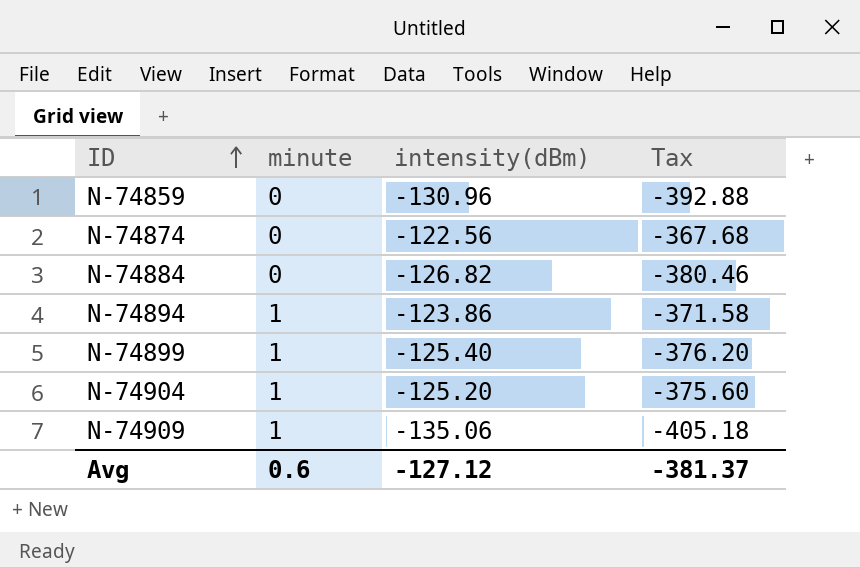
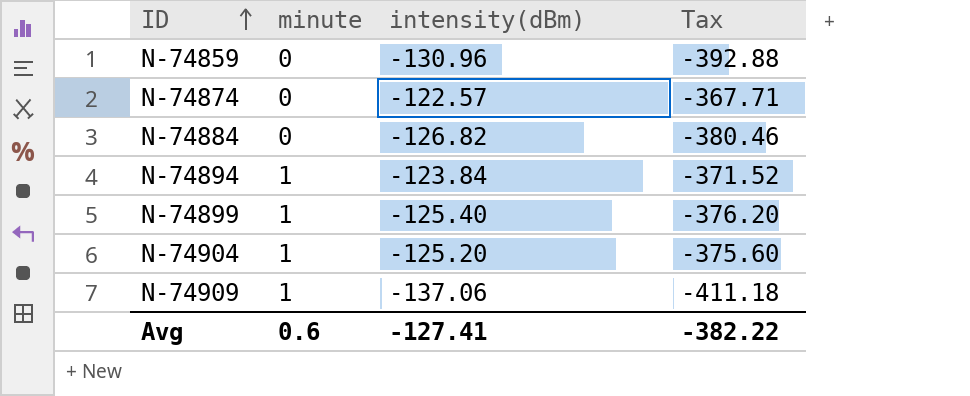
N-74874 | intensity(dBm): -122.56 -> -122.57
N-74874 | Tax: -367.68 -> -367.71
N-74894 | intensity(dBm): -123.86 -> -123.84
N-74894 | Tax: -371.58 -> -371.52
N-74909 | intensity(dBm): -135.06 -> -137.06
N-74909 | Tax: -405.18 -> -411.18
Avg | intensity(dBm): -127.12 -> -127.41
Avg | Tax: -381.37 -> -382.22

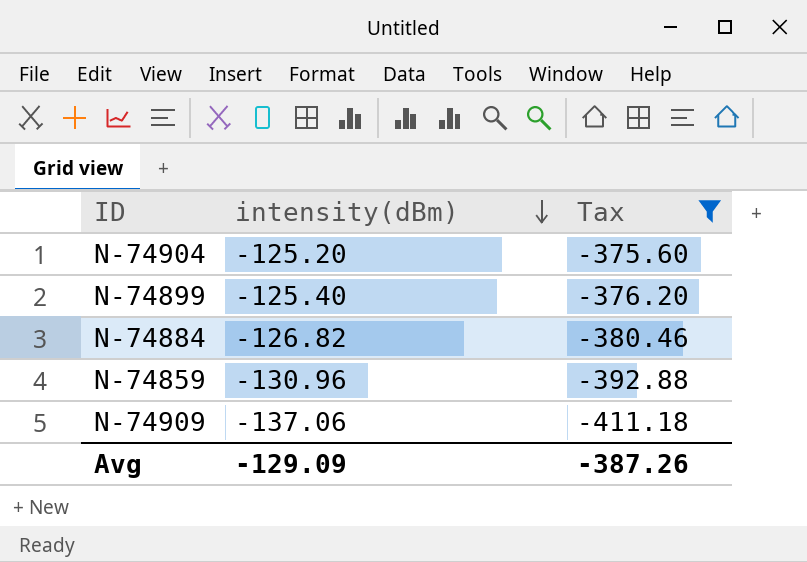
filter: none -> Tax <= -375.60
row order: ID ascending -> intensity(dBm) descending
column minute | position: 2 -> none
Avg | intensity(dBm): -127.41 -> -129.09
Avg | Tax: -382.22 -> -387.26

